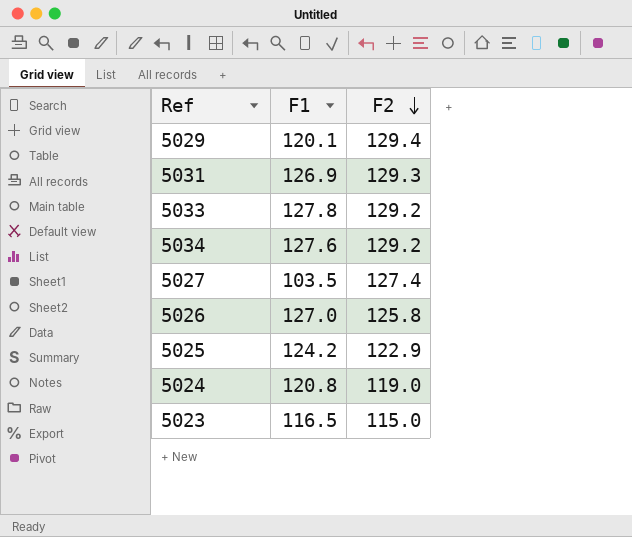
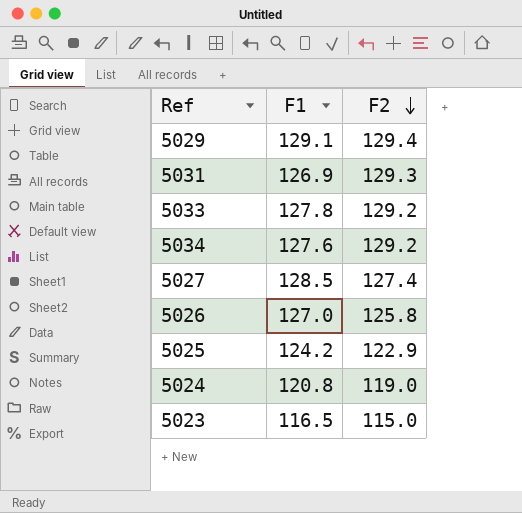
5029 | F1: 120.1 -> 129.1
5027 | F1: 103.5 -> 128.5

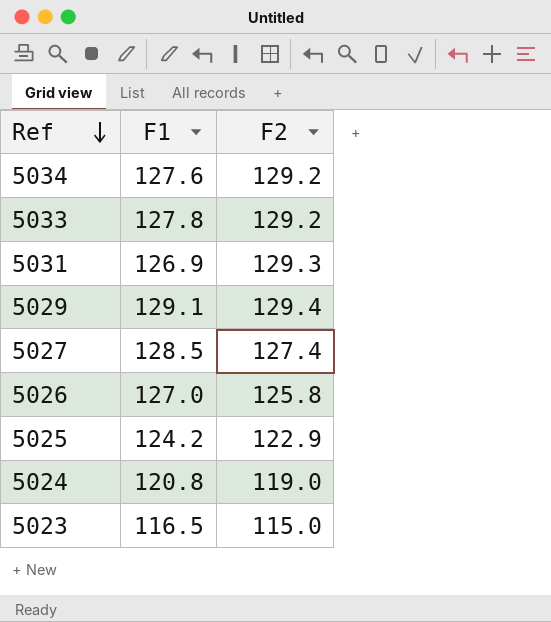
row order: F2 descending -> Ref descending

